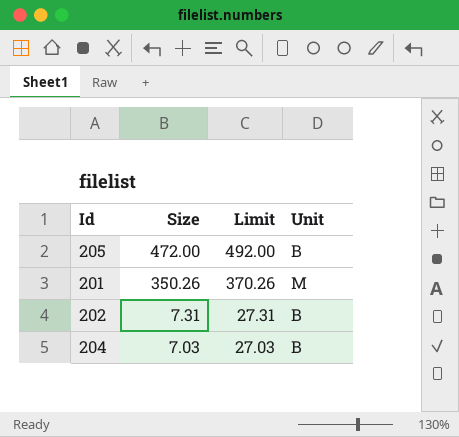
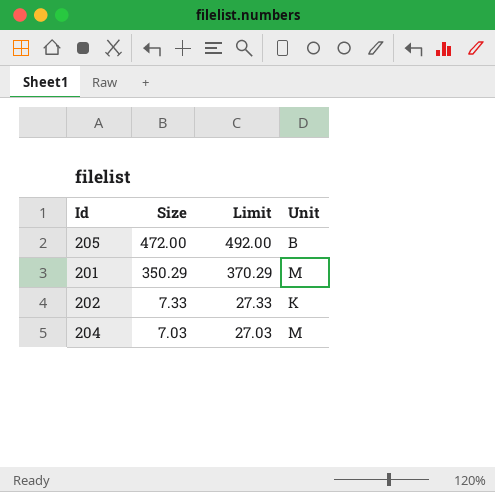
201 | Size: 350.26 -> 350.29
201 | Limit: 370.26 -> 370.29
202 | Size: 7.31 -> 7.33
202 | Limit: 27.31 -> 27.33
202 | Unit: B -> K
204 | Unit: B -> M

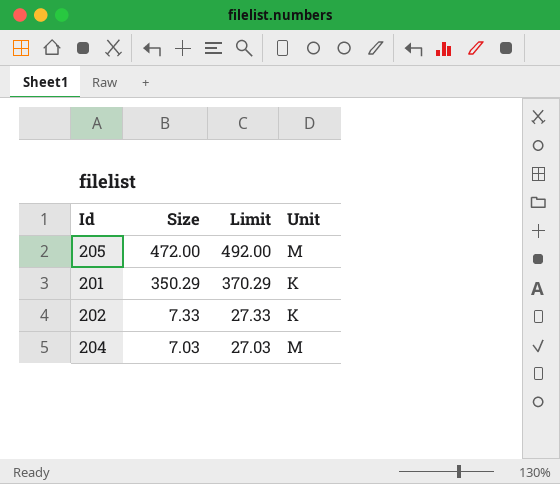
205 | Unit: B -> M
201 | Unit: M -> K

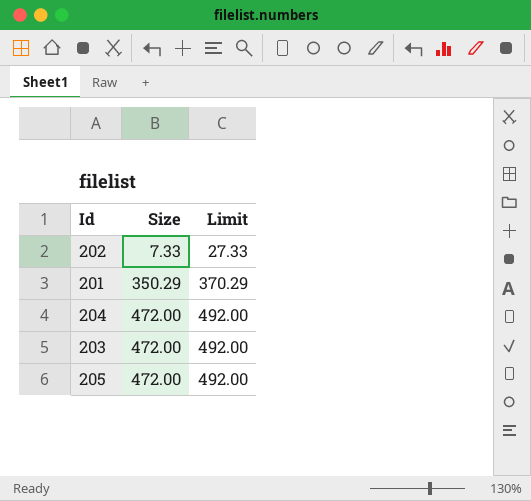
row order: Size descending -> Size ascending
column Unit | position: 4 -> none
204 | Size: 7.03 -> 472.00
204 | Limit: 27.03 -> 492.00
row 203: none -> 472.00 | 492.00

